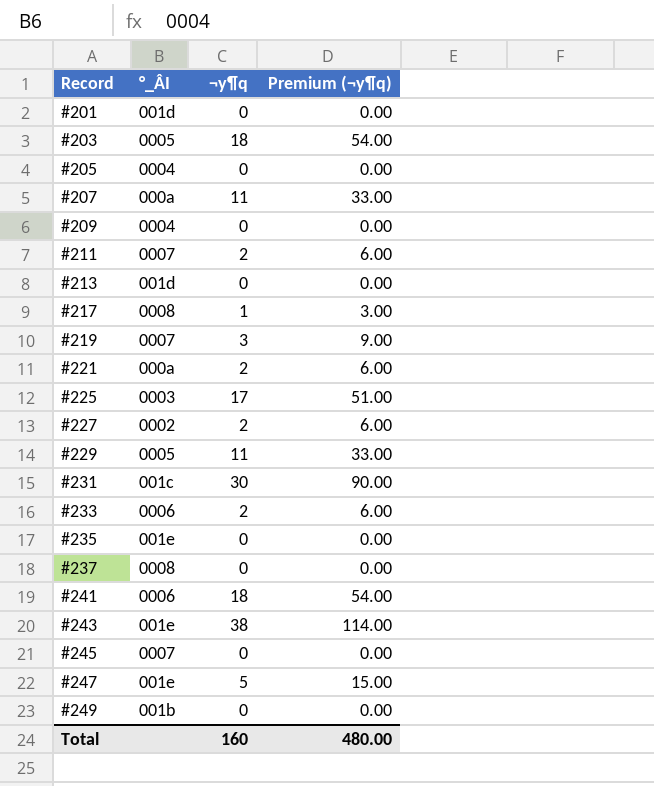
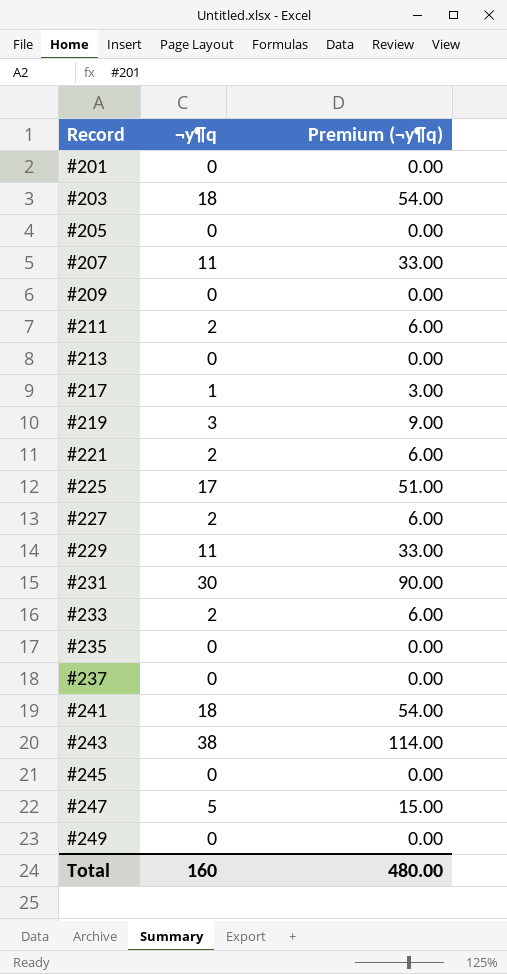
column °_ÂI | position: 2 -> none

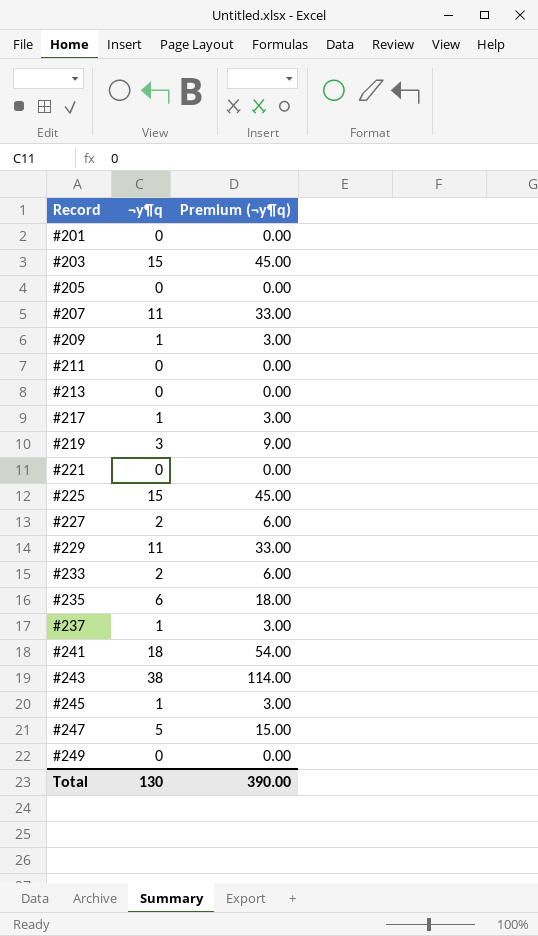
row #231: 30 | 90.00 -> none
#203 | ¬y¶q: 18 -> 15
#203 | Premium (¬y¶q): 54.00 -> 45.00
#209 | ¬y¶q: 0 -> 1
#209 | Premium (¬y¶q): 0.00 -> 3.00
#211 | ¬y¶q: 2 -> 0
#211 | Premium (¬y¶q): 6.00 -> 0.00
#221 | ¬y¶q: 2 -> 0
#221 | Premium (¬y¶q): 6.00 -> 0.00
#225 | ¬y¶q: 17 -> 15
#225 | Premium (¬y¶q): 51.00 -> 45.00
#235 | ¬y¶q: 0 -> 6
#235 | Premium (¬y¶q): 0.00 -> 18.00
#237 | ¬y¶q: 0 -> 1
#237 | Premium (¬y¶q): 0.00 -> 3.00
#245 | ¬y¶q: 0 -> 1
#245 | Premium (¬y¶q): 0.00 -> 3.00
Total | ¬y¶q: 160 -> 130
Total | Premium (¬y¶q): 480.00 -> 390.00

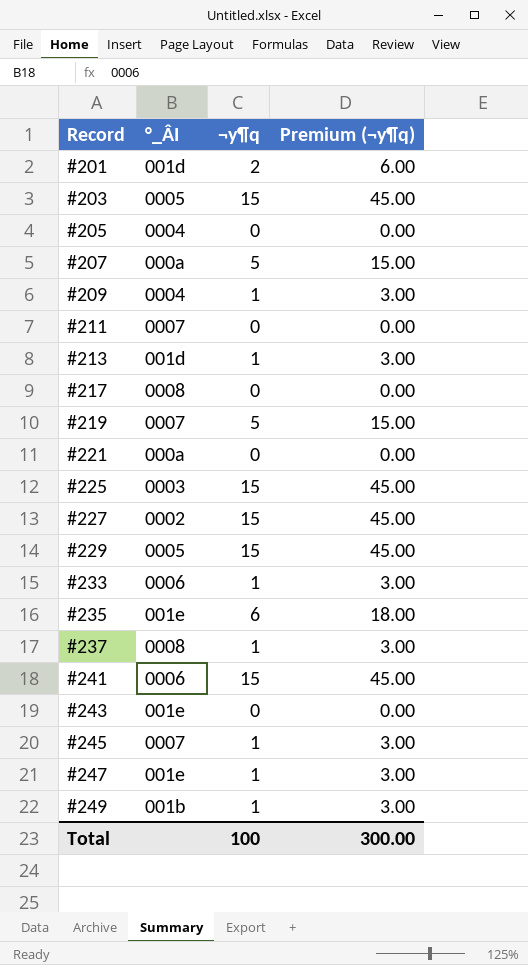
column °_ÂI | position: none -> 2
#201 | ¬y¶q: 0 -> 2
#201 | Premium (¬y¶q): 0.00 -> 6.00
#207 | ¬y¶q: 11 -> 5
#207 | Premium (¬y¶q): 33.00 -> 15.00
#213 | ¬y¶q: 0 -> 1
#213 | Premium (¬y¶q): 0.00 -> 3.00
#217 | ¬y¶q: 1 -> 0
#217 | Premium (¬y¶q): 3.00 -> 0.00
#219 | ¬y¶q: 3 -> 5
#219 | Premium (¬y¶q): 9.00 -> 15.00
#227 | ¬y¶q: 2 -> 15
#227 | Premium (¬y¶q): 6.00 -> 45.00
#229 | ¬y¶q: 11 -> 15
#229 | Premium (¬y¶q): 33.00 -> 45.00
#233 | ¬y¶q: 2 -> 1
#233 | Premium (¬y¶q): 6.00 -> 3.00
#241 | ¬y¶q: 18 -> 15
#241 | Premium (¬y¶q): 54.00 -> 45.00
#243 | ¬y¶q: 38 -> 0
#243 | Premium (¬y¶q): 114.00 -> 0.00
#247 | ¬y¶q: 5 -> 1
#247 | Premium (¬y¶q): 15.00 -> 3.00
#249 | ¬y¶q: 0 -> 1
#249 | Premium (¬y¶q): 0.00 -> 3.00
Total | ¬y¶q: 130 -> 100
Total | Premium (¬y¶q): 390.00 -> 300.00

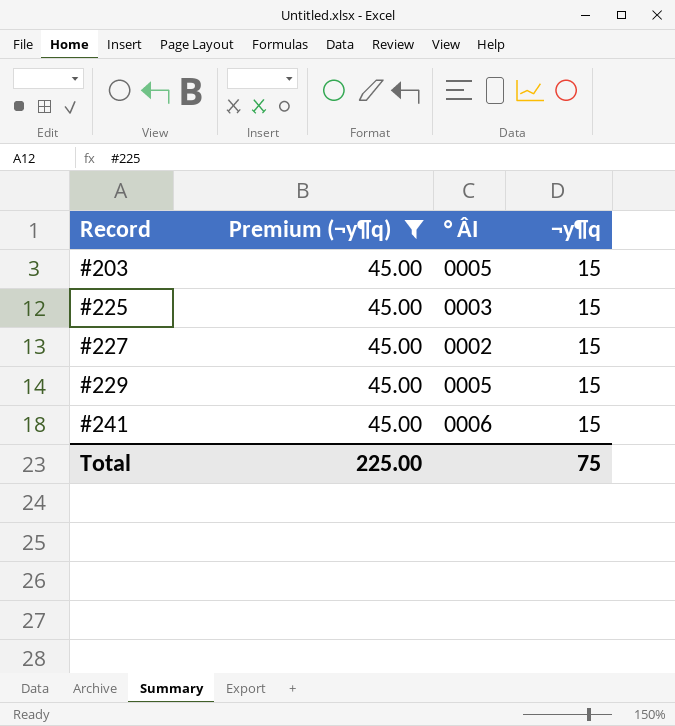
filter: none -> Premium (¬y¶q) = 45.00
column Premium (¬y¶q) | position: 4 -> 2
column name: °_ÂI -> ° ÂI
Total | Premium (¬y¶q): 300.00 -> 225.00
Total | ¬y¶q: 100 -> 75

